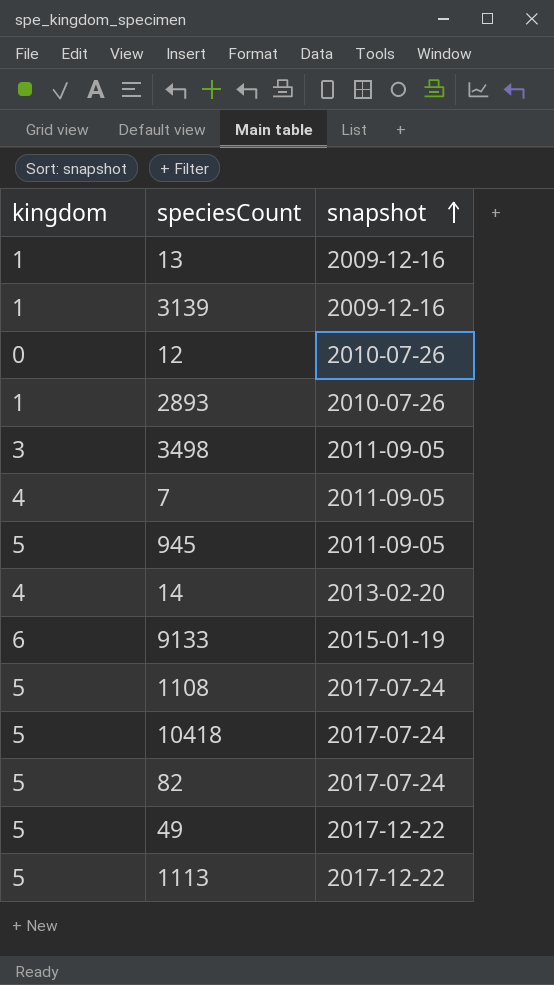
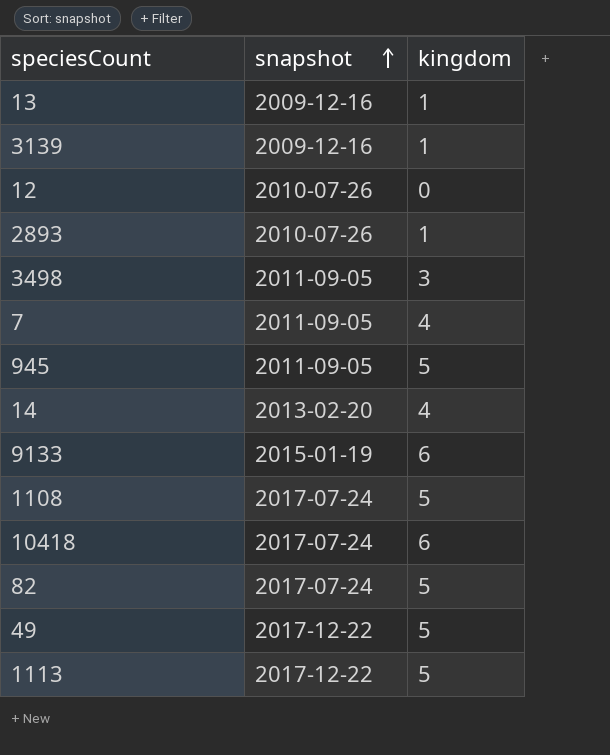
column kingdom | position: 1 -> 3
10418 | kingdom: 5 -> 6

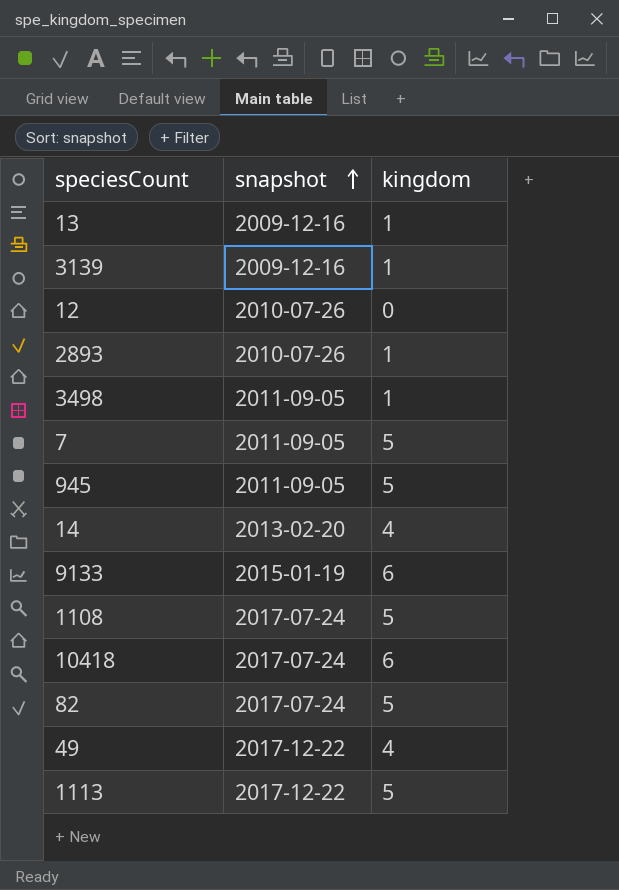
3498 | kingdom: 3 -> 1
7 | kingdom: 4 -> 5
49 | kingdom: 5 -> 4

